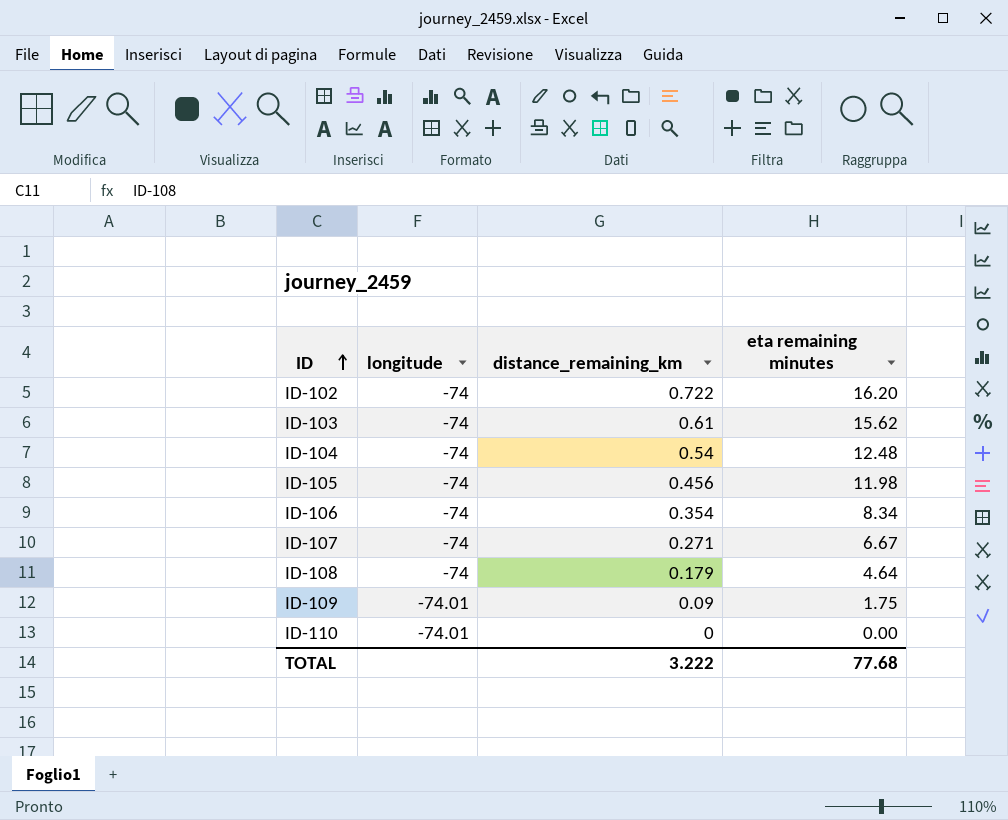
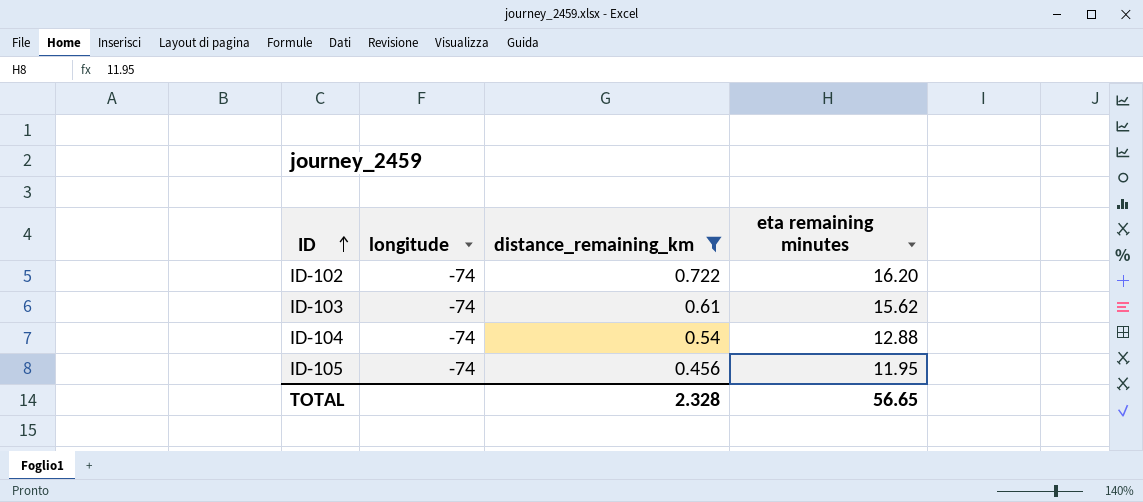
filter: none -> distance_remaining_km >= 0.456
ID-104 | eta remaining minutes: 12.48 -> 12.88
ID-105 | eta remaining minutes: 11.98 -> 11.95
TOTAL | distance_remaining_km: 3.222 -> 2.328
TOTAL | eta remaining minutes: 77.68 -> 56.65

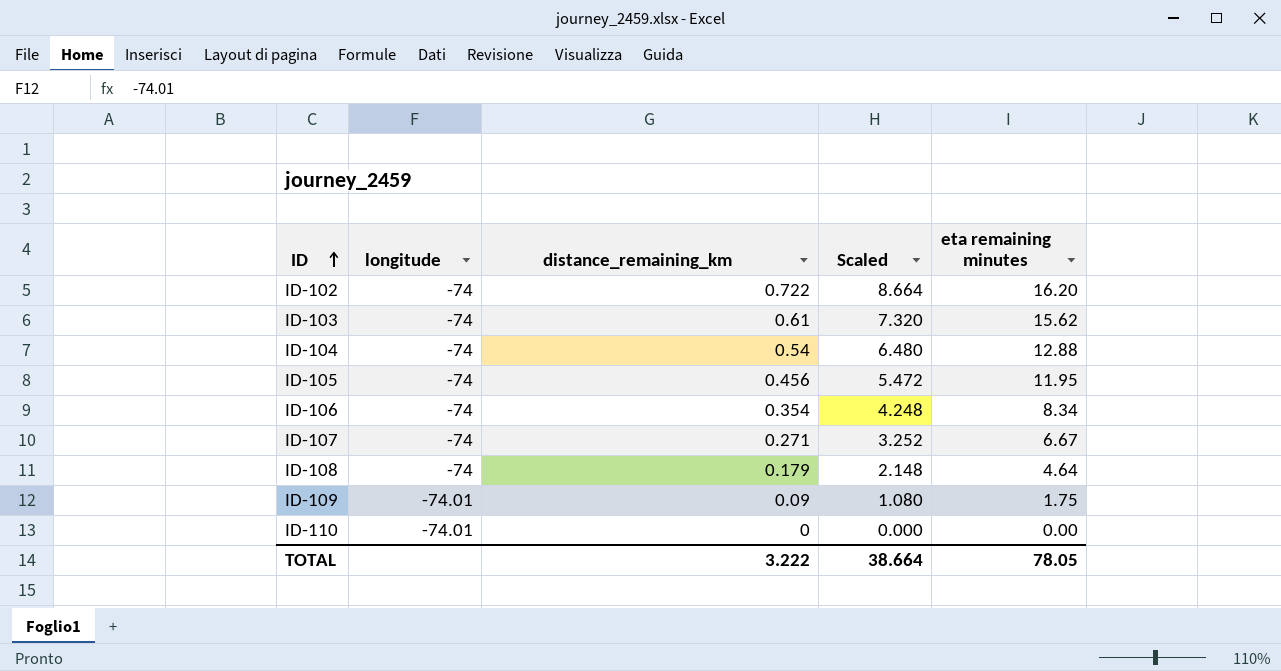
filter: distance_remaining_km >= 0.456 -> none
column Scaled | formula: none -> [distance_remaining_km] * 12
TOTAL | distance_remaining_km: 2.328 -> 3.222
TOTAL | eta remaining minutes: 56.65 -> 78.05

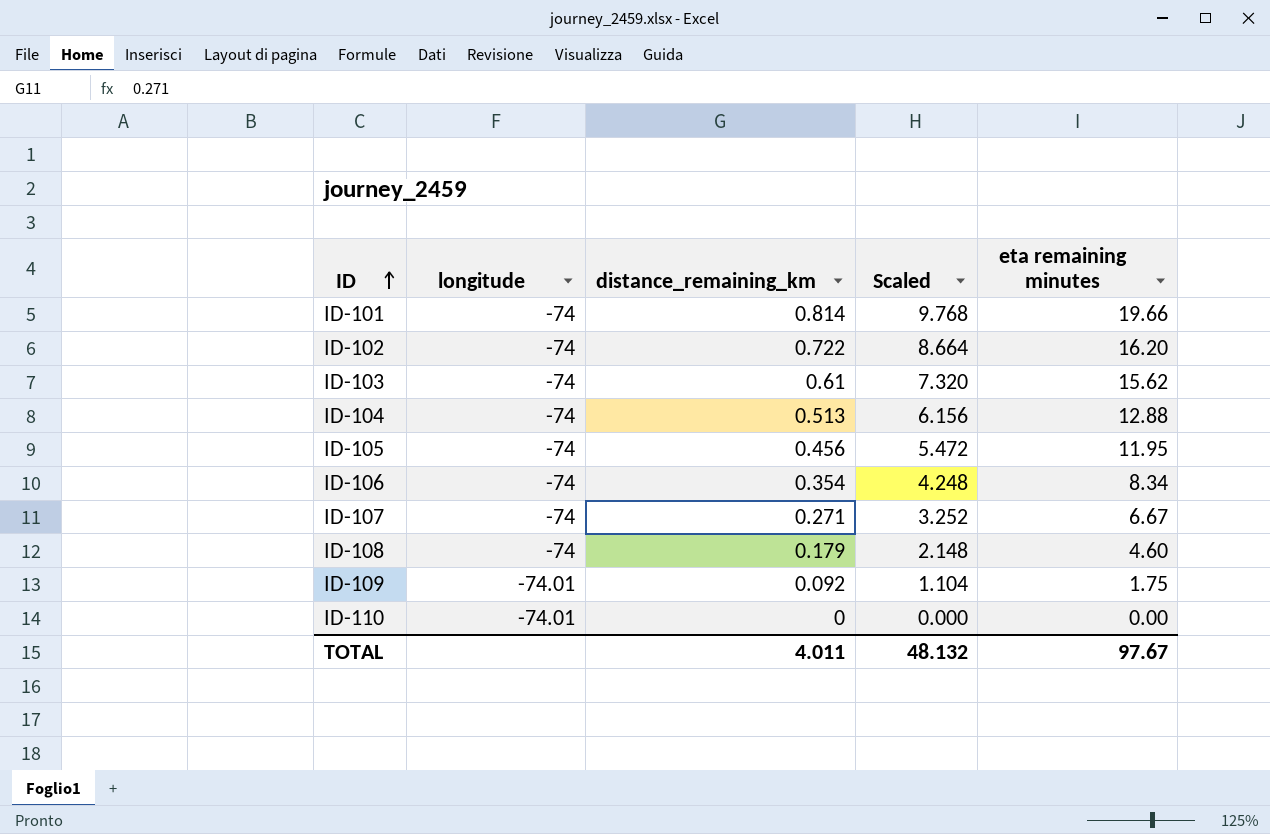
row ID-101: none -> -74 | 0.814 | 9.768 | 19.66
ID-104 | distance_remaining_km: 0.54 -> 0.513
ID-104 | Scaled: 6.480 -> 6.156
ID-108 | eta remaining minutes: 4.64 -> 4.60
ID-109 | distance_remaining_km: 0.09 -> 0.092
ID-109 | Scaled: 1.080 -> 1.104
TOTAL | distance_remaining_km: 3.222 -> 4.011
TOTAL | Scaled: 38.664 -> 48.132
TOTAL | eta remaining minutes: 78.05 -> 97.67

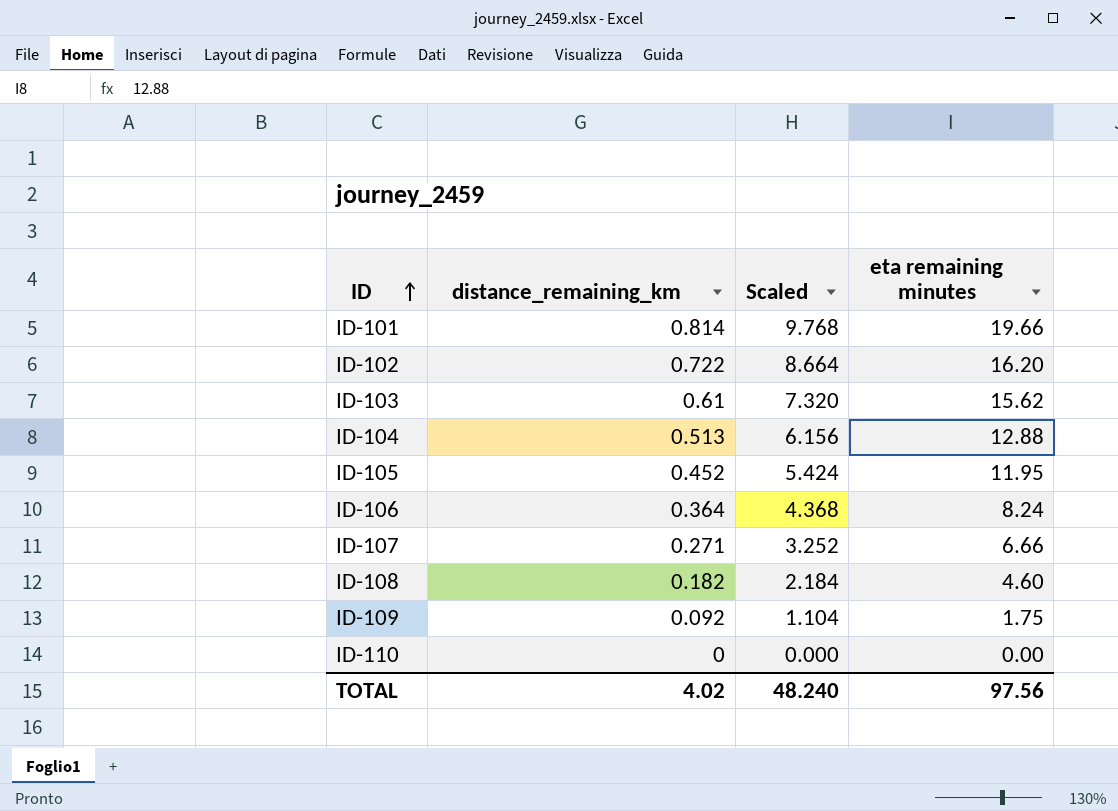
column longitude | position: 2 -> none
ID-105 | distance_remaining_km: 0.456 -> 0.452
ID-105 | Scaled: 5.472 -> 5.424
ID-106 | distance_remaining_km: 0.354 -> 0.364
ID-106 | Scaled: 4.248 -> 4.368
ID-106 | eta remaining minutes: 8.34 -> 8.24
ID-107 | eta remaining minutes: 6.67 -> 6.66
ID-108 | distance_remaining_km: 0.179 -> 0.182
ID-108 | Scaled: 2.148 -> 2.184
TOTAL | distance_remaining_km: 4.011 -> 4.02
TOTAL | Scaled: 48.132 -> 48.240
TOTAL | eta remaining minutes: 97.67 -> 97.56

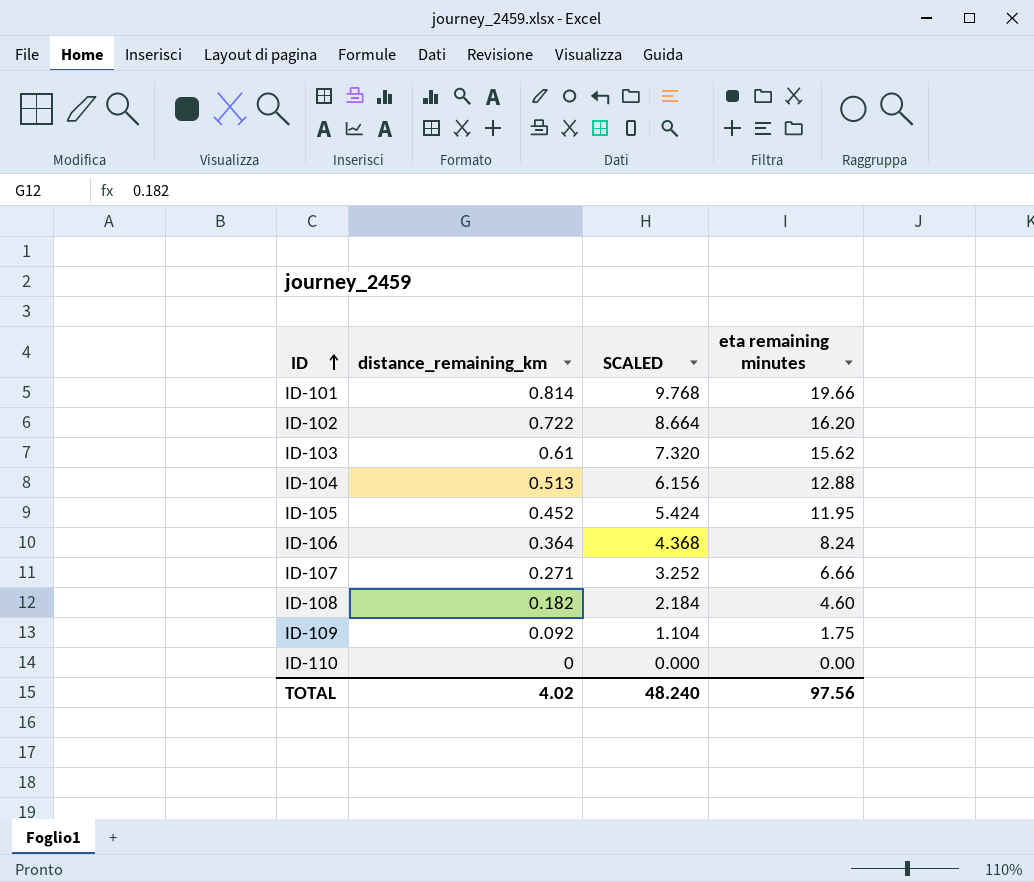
column name: Scaled -> SCALED

